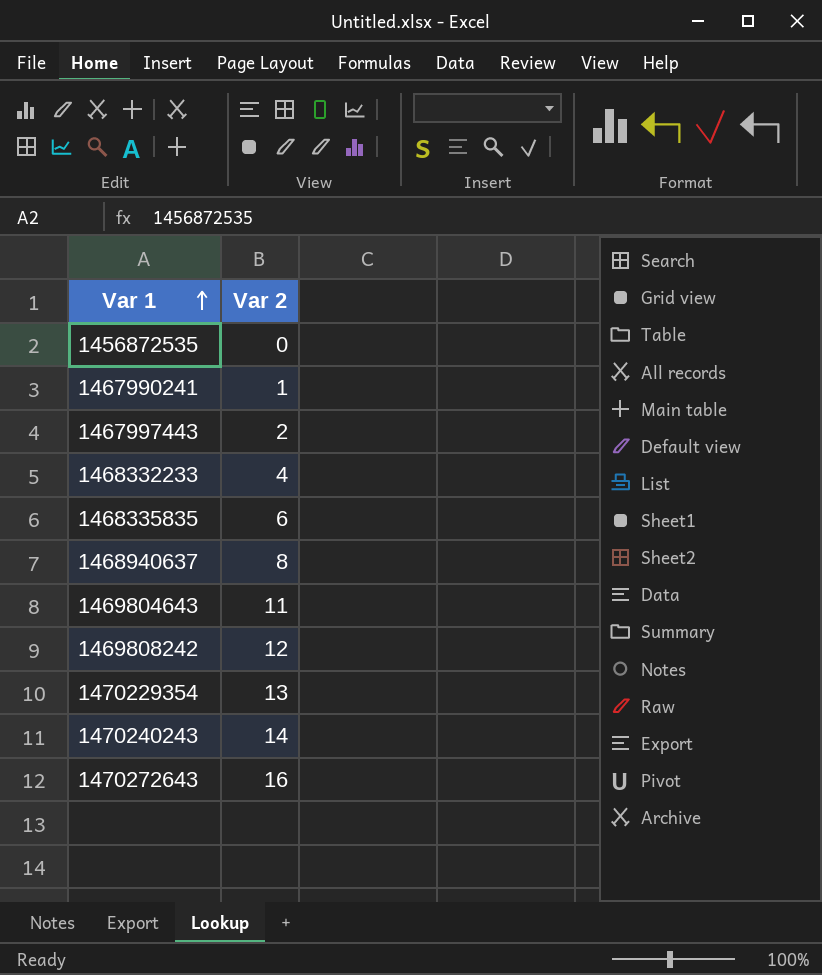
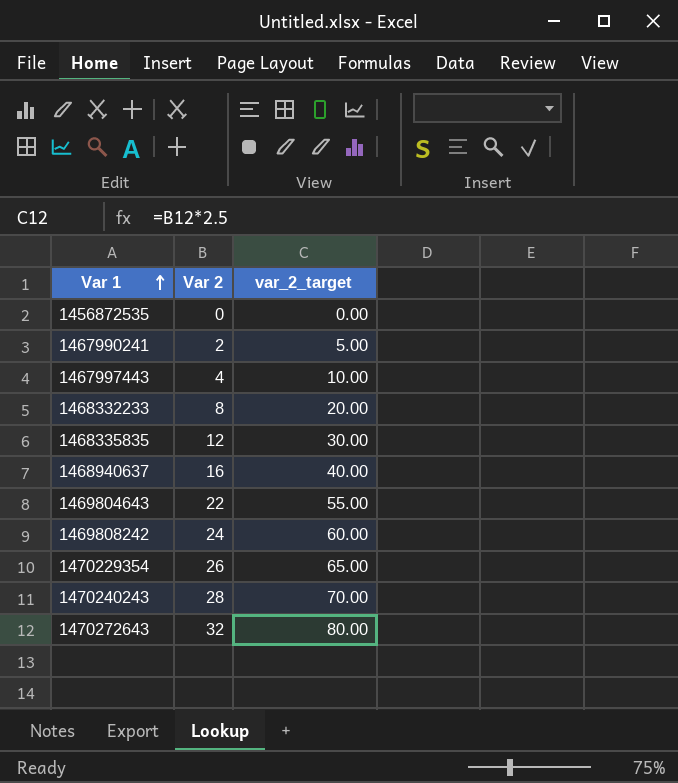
column var_2_target | formula: none -> [Var 2] * 2.5
1467990241 | Var 2: 1 -> 2
1467997443 | Var 2: 2 -> 4
1468332233 | Var 2: 4 -> 8
1468335835 | Var 2: 6 -> 12
1468940637 | Var 2: 8 -> 16
1469804643 | Var 2: 11 -> 22
1469808242 | Var 2: 12 -> 24
1470229354 | Var 2: 13 -> 26
1470240243 | Var 2: 14 -> 28
1470272643 | Var 2: 16 -> 32

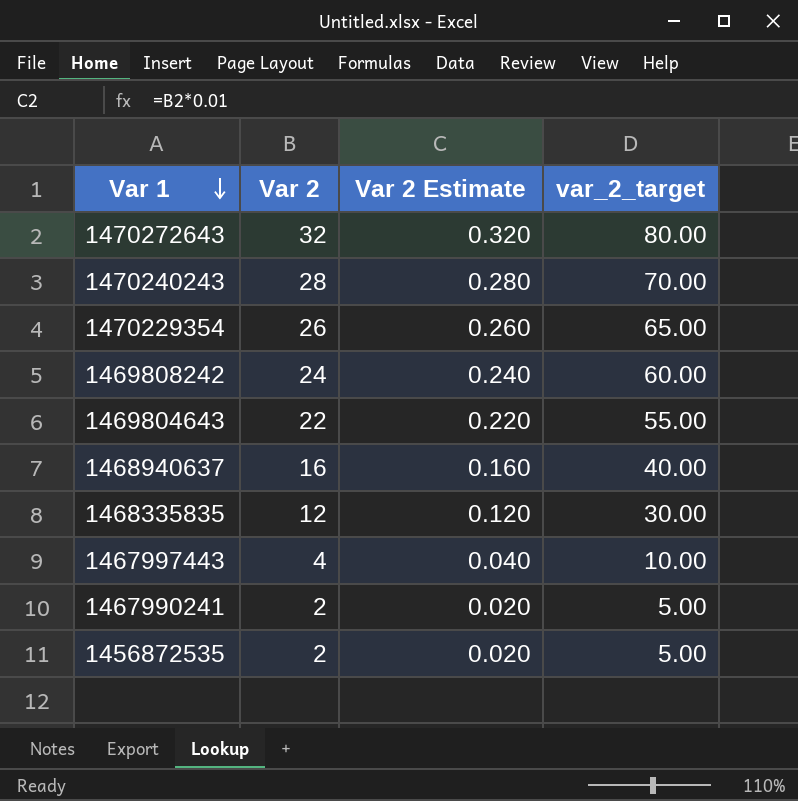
row order: Var 1 ascending -> Var 1 descending
column Var 2 Estimate | formula: none -> [Var 2] * 0.01
row 1468332233: 8 | 20.00 -> none
1456872535 | Var 2: 0 -> 2
1456872535 | var_2_target: 0.00 -> 5.00

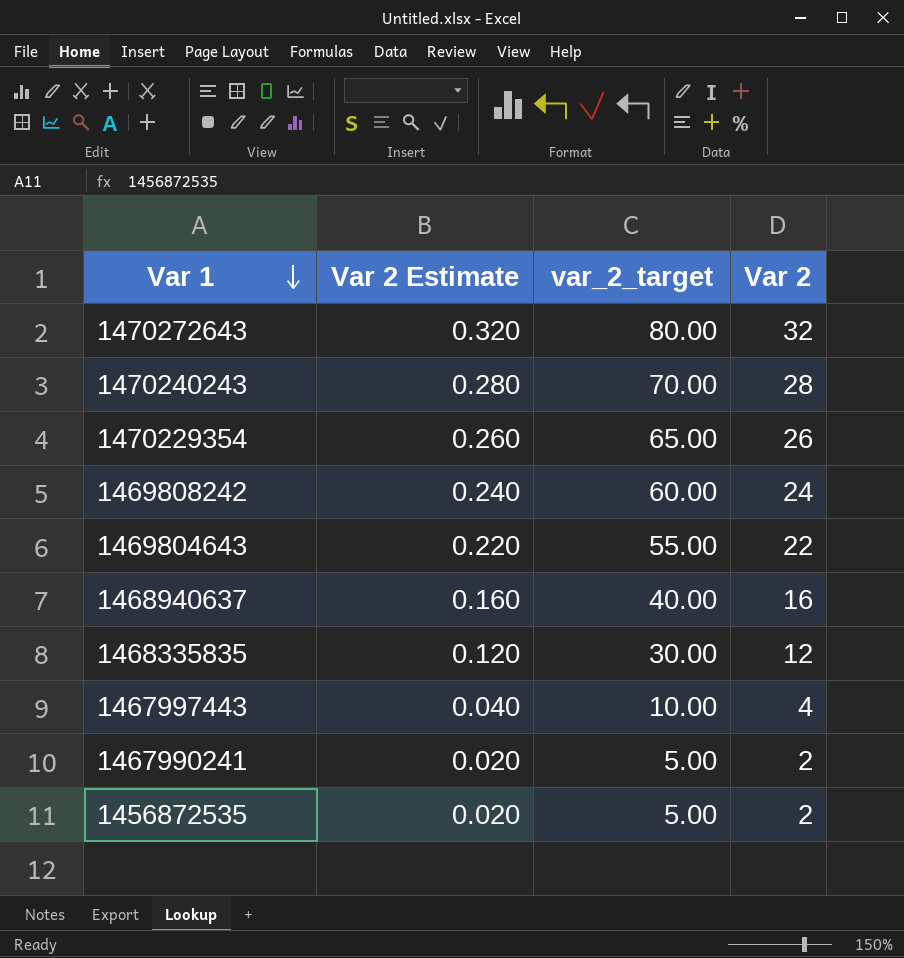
column Var 2 | position: 2 -> 4

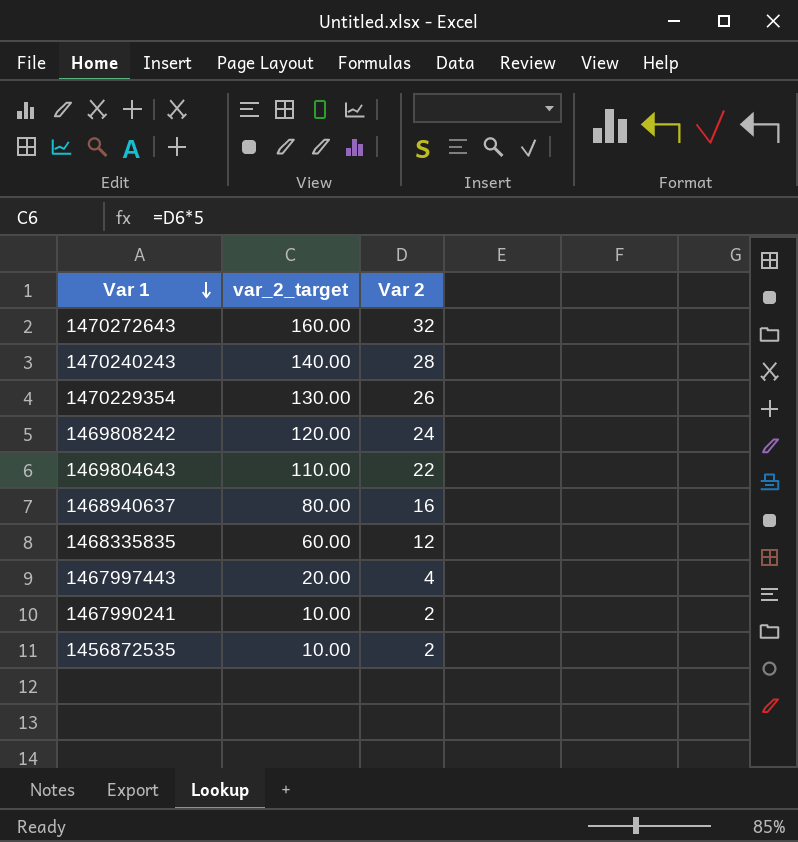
column Var 2 Estimate | formula: [Var 2] * 0.01 -> none
column var_2_target | formula: [Var 2] * 2.5 -> [Var 2] * 5

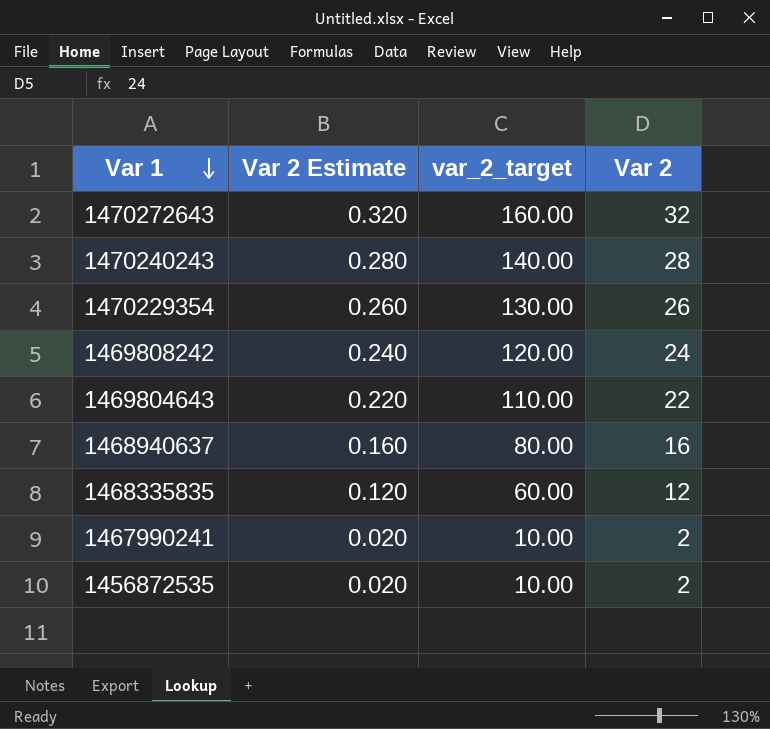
column Var 2 Estimate | formula: none -> [Var 2] * 0.01
row 1467997443: 20.00 | 4 -> none

